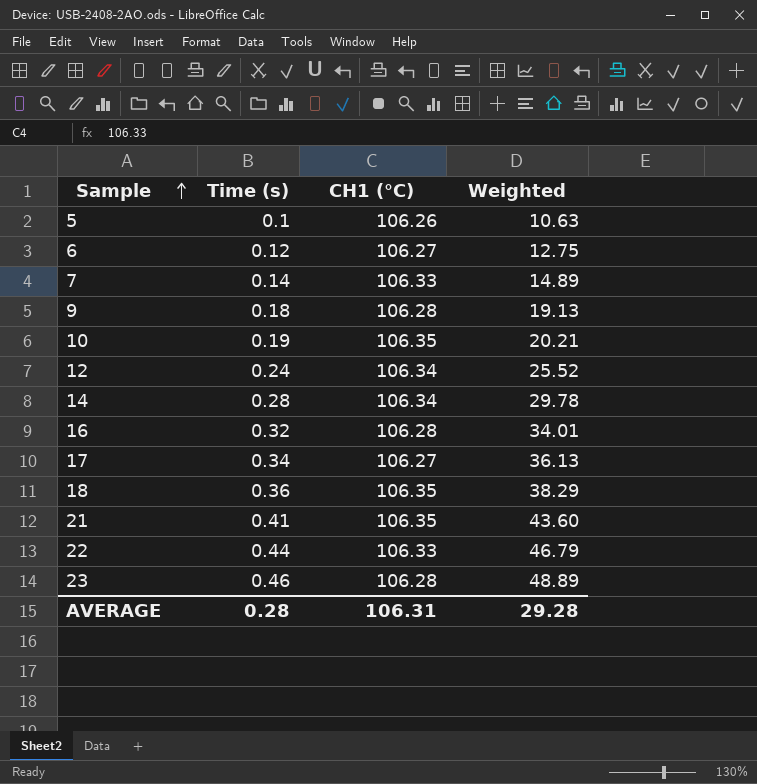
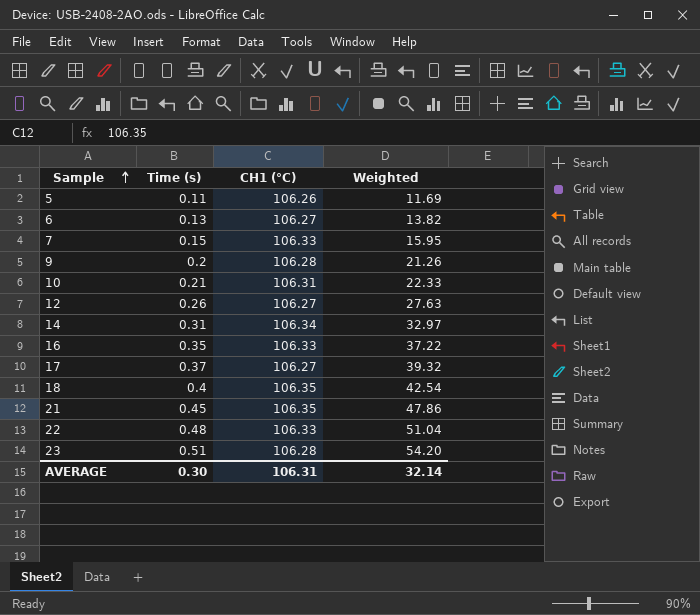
5 | Time (s): 0.1 -> 0.11
5 | Weighted: 10.63 -> 11.69
6 | Time (s): 0.12 -> 0.13
6 | Weighted: 12.75 -> 13.82
7 | Time (s): 0.14 -> 0.15
7 | Weighted: 14.89 -> 15.95
9 | Time (s): 0.18 -> 0.2
9 | Weighted: 19.13 -> 21.26
10 | Time (s): 0.19 -> 0.21
10 | CH1 (°C): 106.35 -> 106.31
10 | Weighted: 20.21 -> 22.33
12 | Time (s): 0.24 -> 0.26
12 | CH1 (°C): 106.34 -> 106.27
12 | Weighted: 25.52 -> 27.63
14 | Time (s): 0.28 -> 0.31
14 | Weighted: 29.78 -> 32.97
16 | Time (s): 0.32 -> 0.35
16 | CH1 (°C): 106.28 -> 106.33
16 | Weighted: 34.01 -> 37.22
17 | Time (s): 0.34 -> 0.37
17 | Weighted: 36.13 -> 39.32
18 | Time (s): 0.36 -> 0.4
18 | Weighted: 38.29 -> 42.54
21 | Time (s): 0.41 -> 0.45
21 | Weighted: 43.60 -> 47.86
22 | Time (s): 0.44 -> 0.48
22 | Weighted: 46.79 -> 51.04
23 | Time (s): 0.46 -> 0.51
23 | Weighted: 48.89 -> 54.20
AVERAGE | Time (s): 0.28 -> 0.30
AVERAGE | Weighted: 29.28 -> 32.14

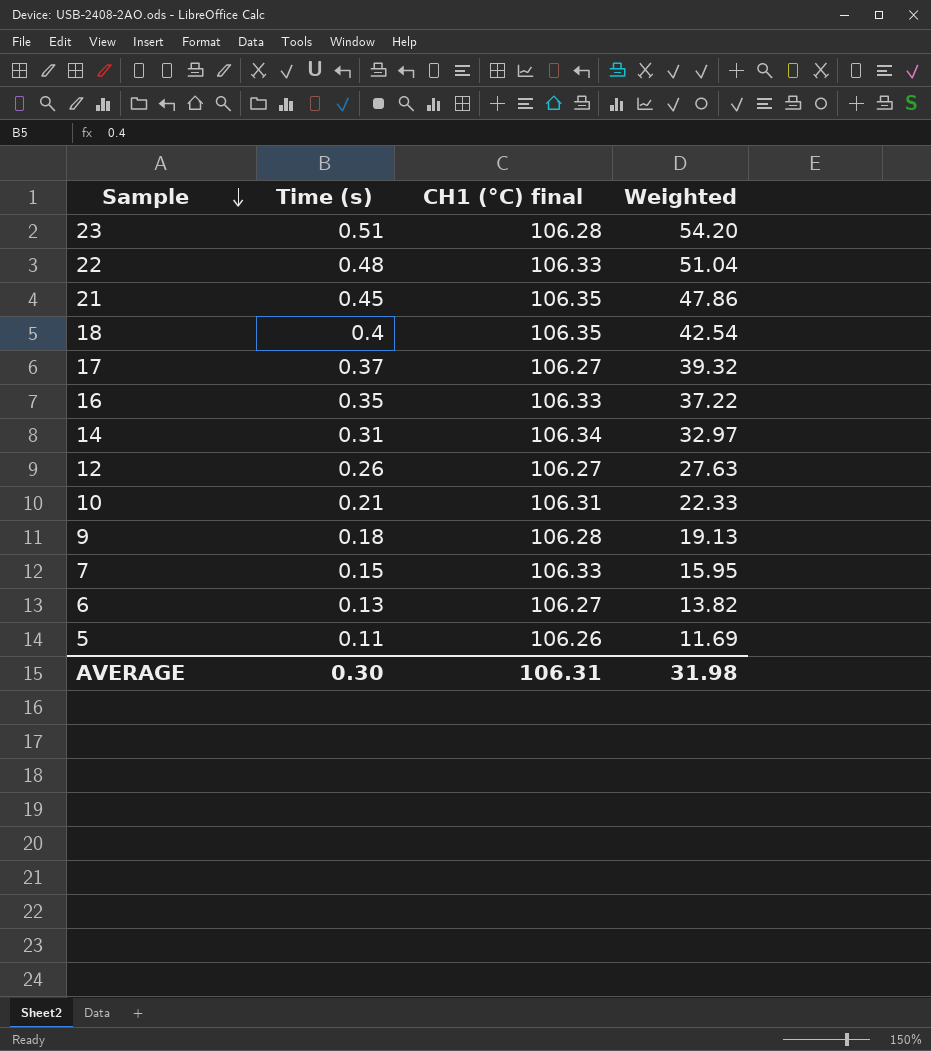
row order: Sample ascending -> Sample descending
column name: CH1 (°C) -> CH1 (°C) final
9 | Time (s): 0.2 -> 0.18
9 | Weighted: 21.26 -> 19.13
AVERAGE | Weighted: 32.14 -> 31.98

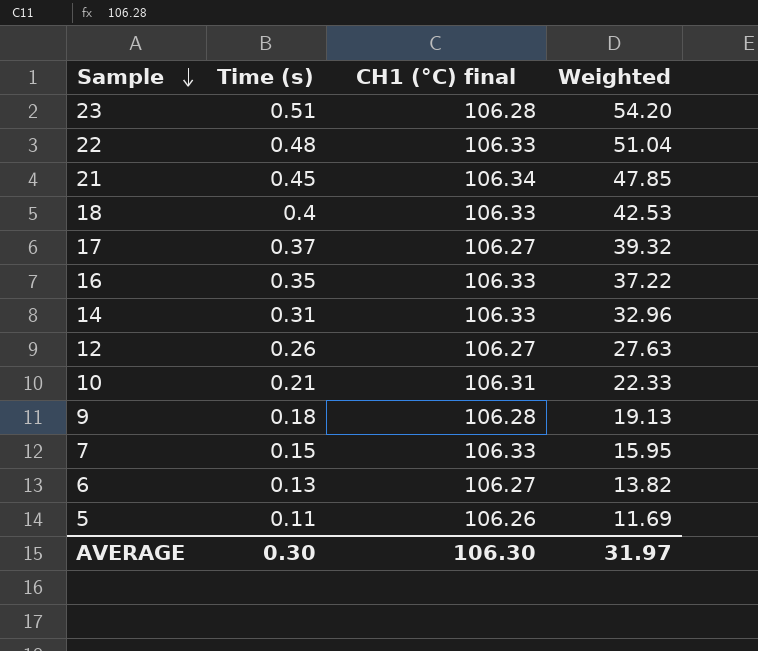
21 | CH1 (°C) final: 106.35 -> 106.34
21 | Weighted: 47.86 -> 47.85
18 | CH1 (°C) final: 106.35 -> 106.33
18 | Weighted: 42.54 -> 42.53
14 | CH1 (°C) final: 106.34 -> 106.33
14 | Weighted: 32.97 -> 32.96
AVERAGE | CH1 (°C) final: 106.31 -> 106.30
AVERAGE | Weighted: 31.98 -> 31.97

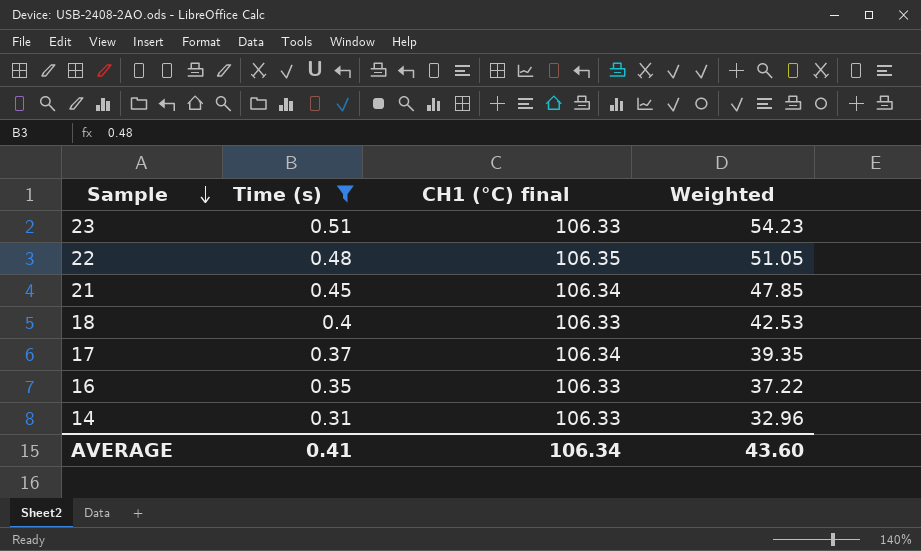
filter: none -> Time (s) >= 0.31
23 | CH1 (°C) final: 106.28 -> 106.33
23 | Weighted: 54.20 -> 54.23
22 | CH1 (°C) final: 106.33 -> 106.35
22 | Weighted: 51.04 -> 51.05
17 | CH1 (°C) final: 106.27 -> 106.34
17 | Weighted: 39.32 -> 39.35
AVERAGE | Time (s): 0.30 -> 0.41
AVERAGE | CH1 (°C) final: 106.30 -> 106.34
AVERAGE | Weighted: 31.97 -> 43.60

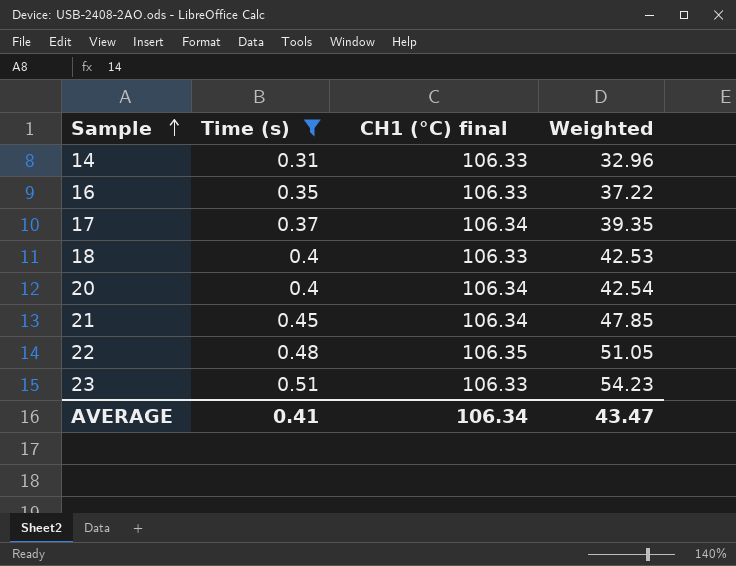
row order: Sample descending -> Sample ascending
row 20: none -> 0.4 | 106.34 | 42.54
AVERAGE | Weighted: 43.60 -> 43.47

